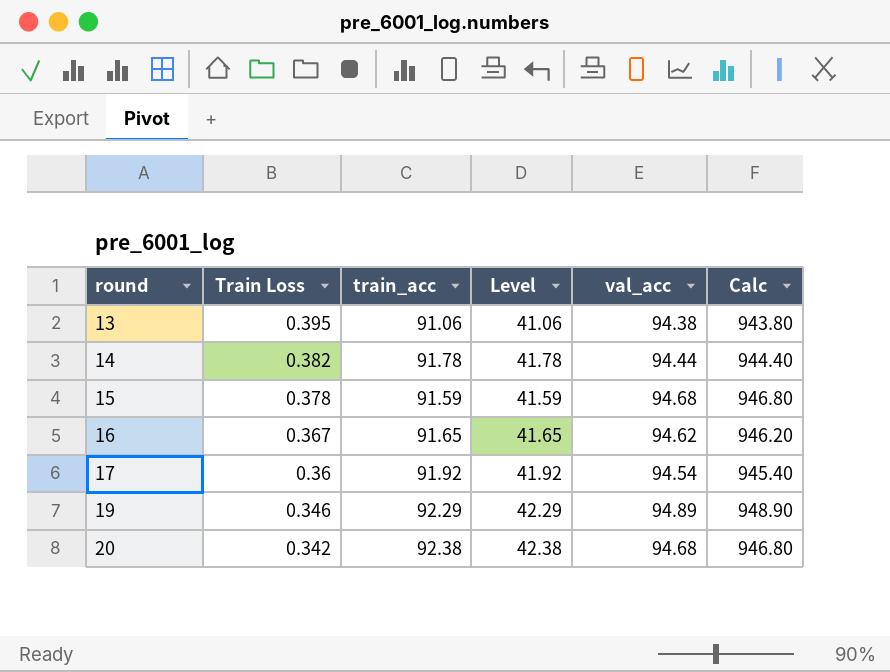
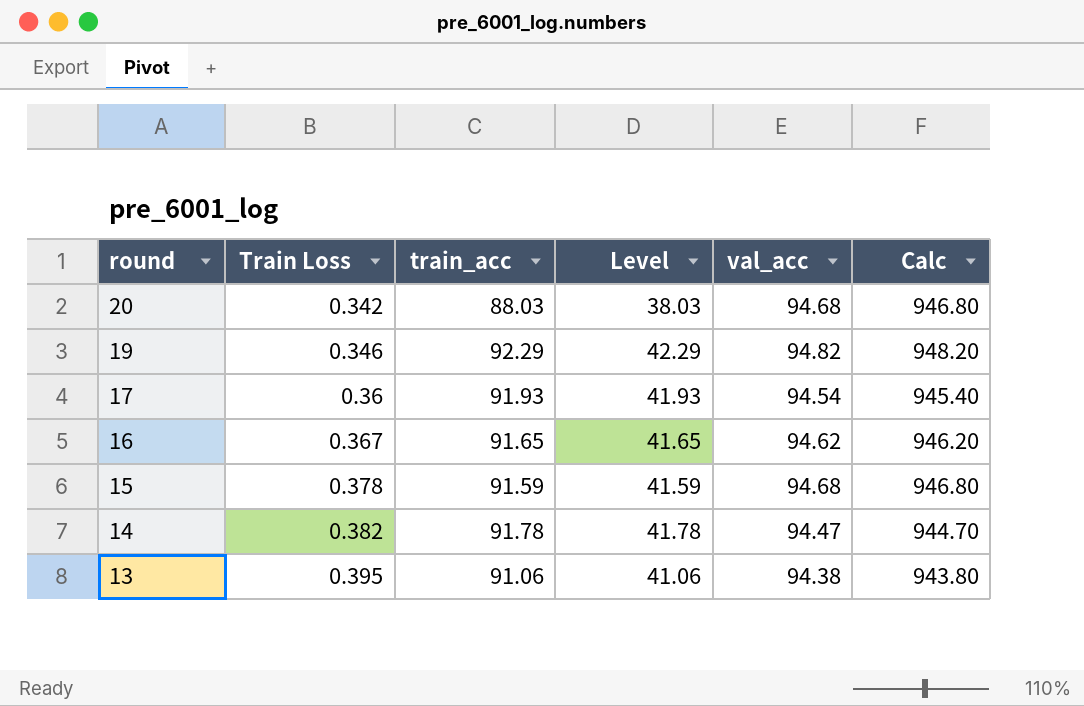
row order: round ascending -> round descending
20 | train_acc: 92.38 -> 88.03
20 | Level: 42.38 -> 38.03
19 | val_acc: 94.89 -> 94.82
19 | Calc: 948.90 -> 948.20
17 | train_acc: 91.92 -> 91.93
17 | Level: 41.92 -> 41.93
14 | val_acc: 94.44 -> 94.47
14 | Calc: 944.40 -> 944.70

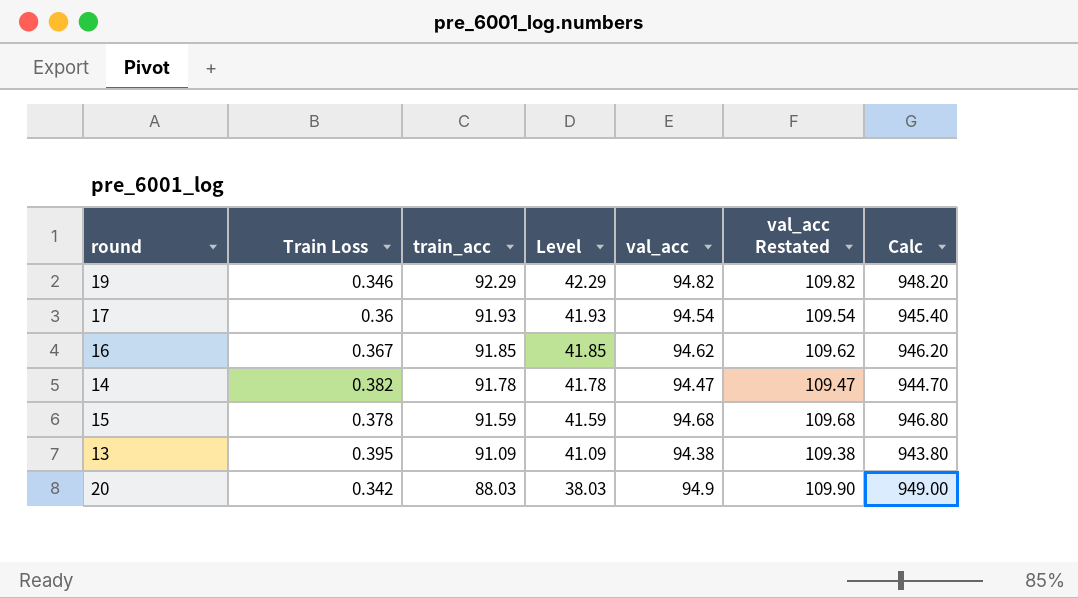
row order: round descending -> train_acc descending
column val_acc Restated | formula: none -> [val_acc] + 15
16 | train_acc: 91.65 -> 91.85
16 | Level: 41.65 -> 41.85
13 | train_acc: 91.06 -> 91.09
13 | Level: 41.06 -> 41.09
20 | val_acc: 94.68 -> 94.9
20 | Calc: 946.80 -> 949.00

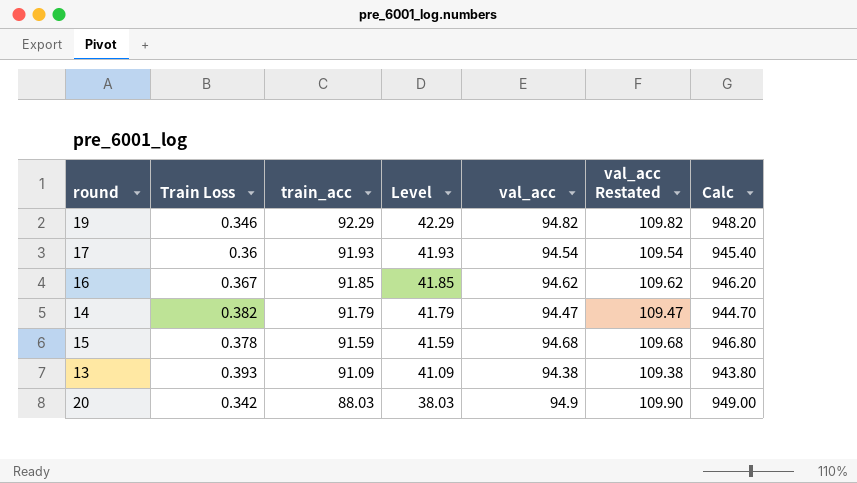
14 | train_acc: 91.78 -> 91.79
14 | Level: 41.78 -> 41.79
13 | Train Loss: 0.395 -> 0.393

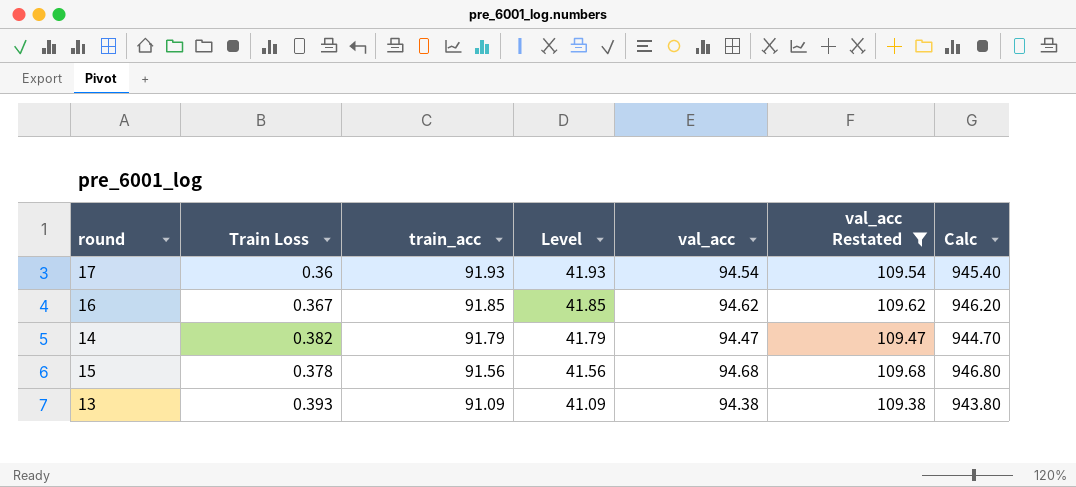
filter: none -> val_acc Restated <= 109.68
15 | train_acc: 91.59 -> 91.56
15 | Level: 41.59 -> 41.56

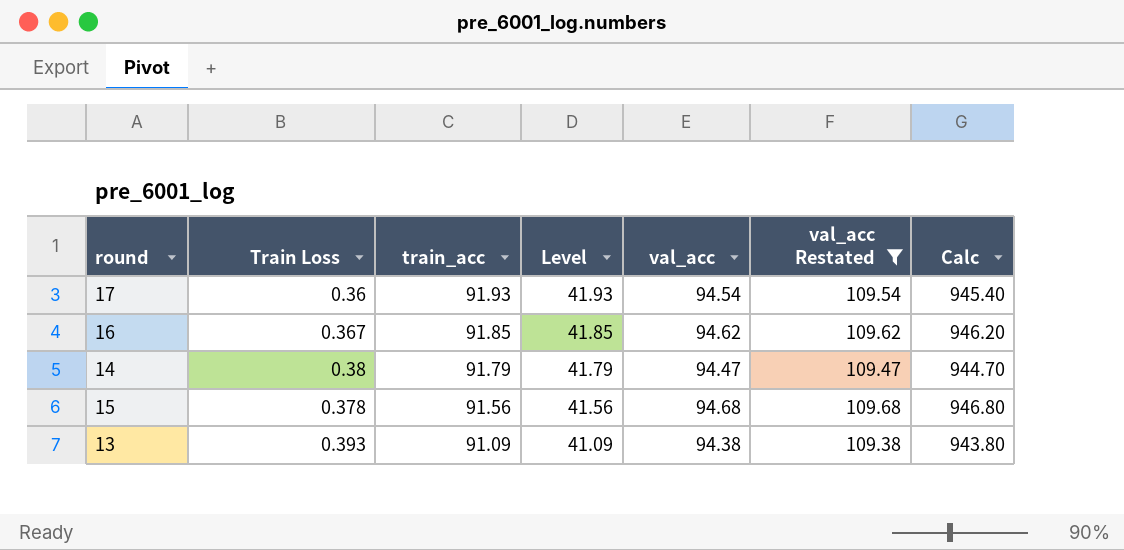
14 | Train Loss: 0.382 -> 0.38

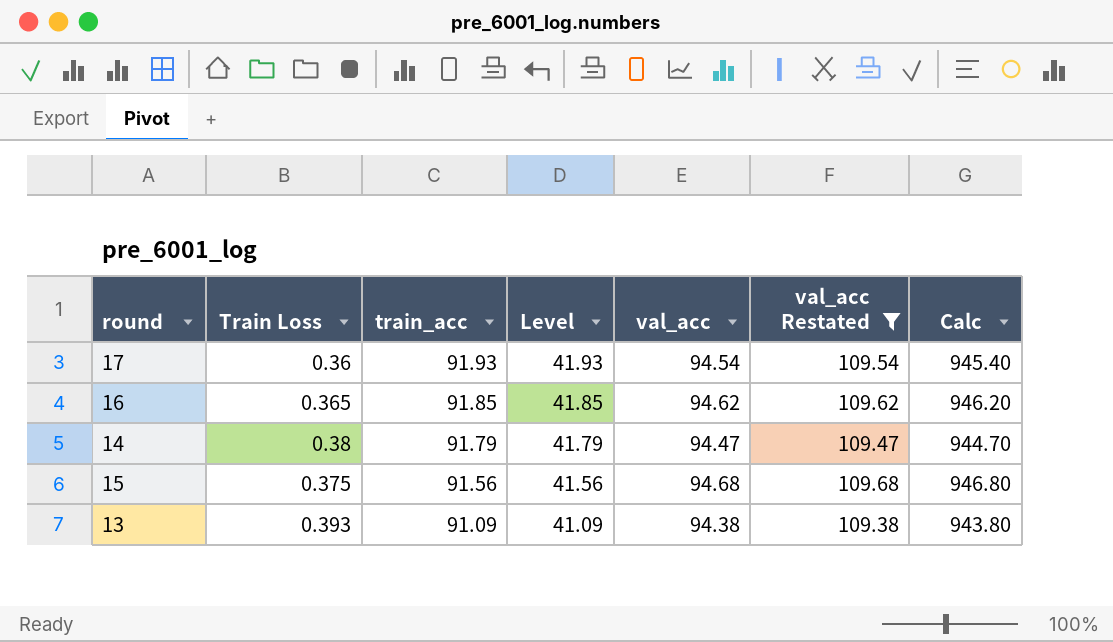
16 | Train Loss: 0.367 -> 0.365
15 | Train Loss: 0.378 -> 0.375

